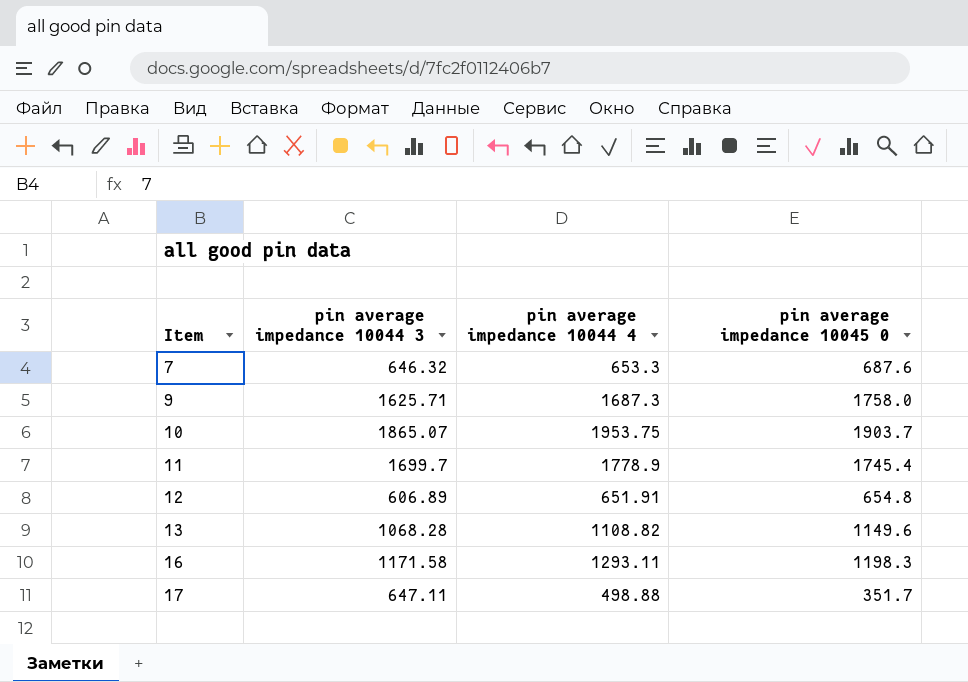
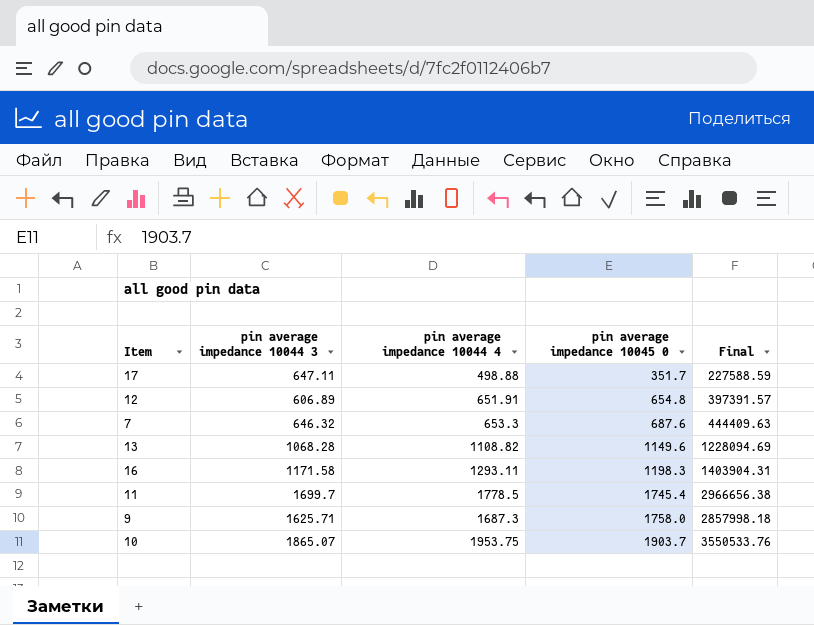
row order: Item ascending -> pin average impedance 10045 0 ascending
column Final | formula: none -> [pin average impedance 10044 3] * [pin average impedance 10045 0]
11 | pin average impedance 10044 4: 1778.9 -> 1778.5

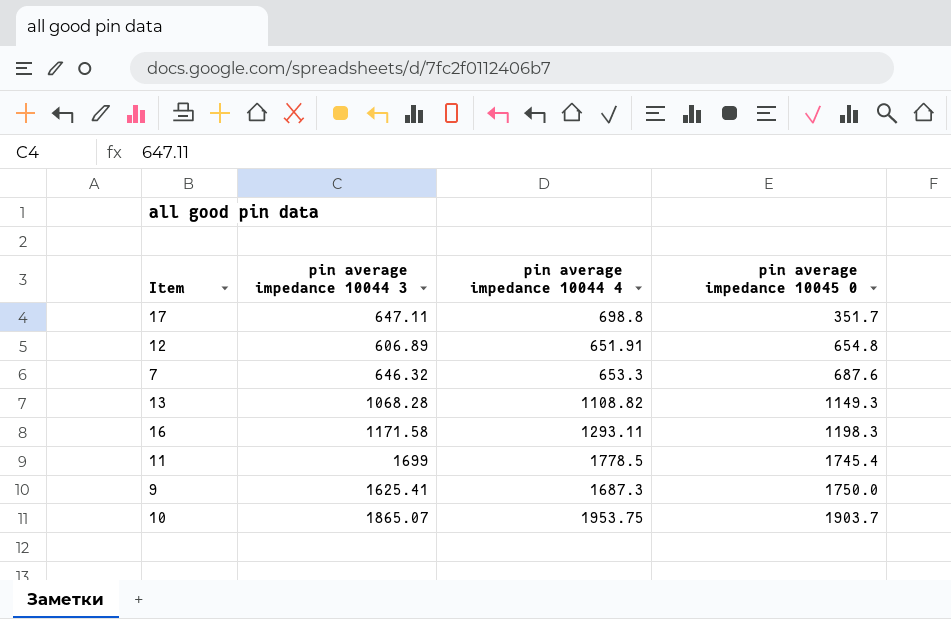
column Final | formula: [pin average impedance 10044 3] * [pin average impedance 10045 0] -> none
17 | pin average impedance 10044 4: 498.88 -> 698.8
13 | pin average impedance 10045 0: 1149.6 -> 1149.3
11 | pin average impedance 10044 3: 1699.7 -> 1699
9 | pin average impedance 10044 3: 1625.71 -> 1625.41
9 | pin average impedance 10045 0: 1758.0 -> 1750.0

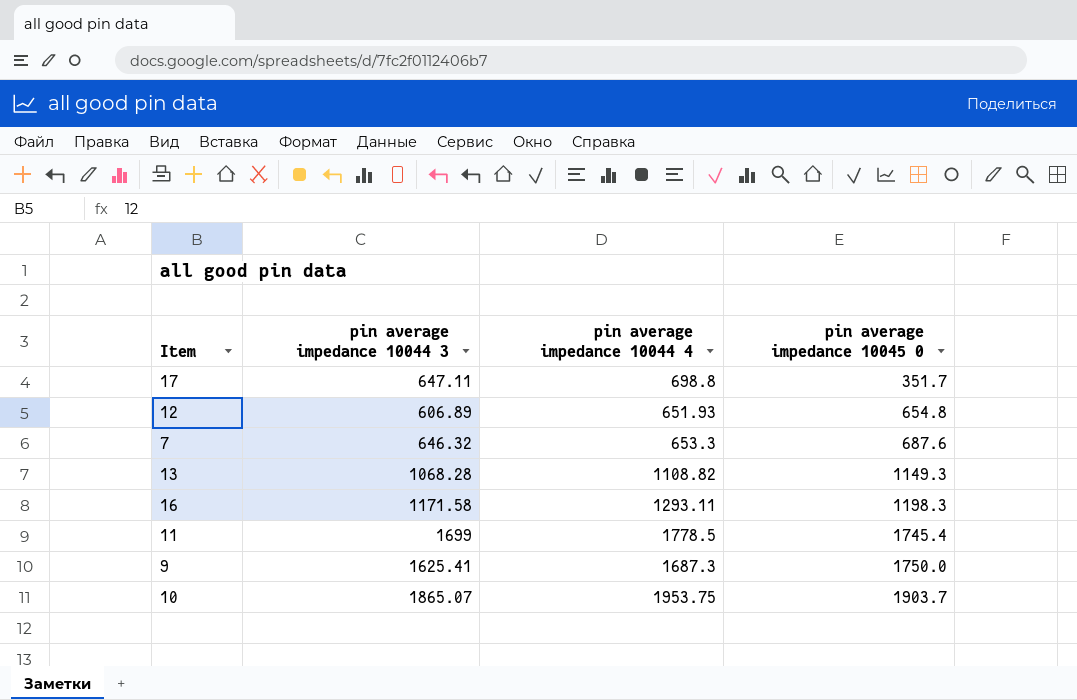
12 | pin average impedance 10044 4: 651.91 -> 651.93

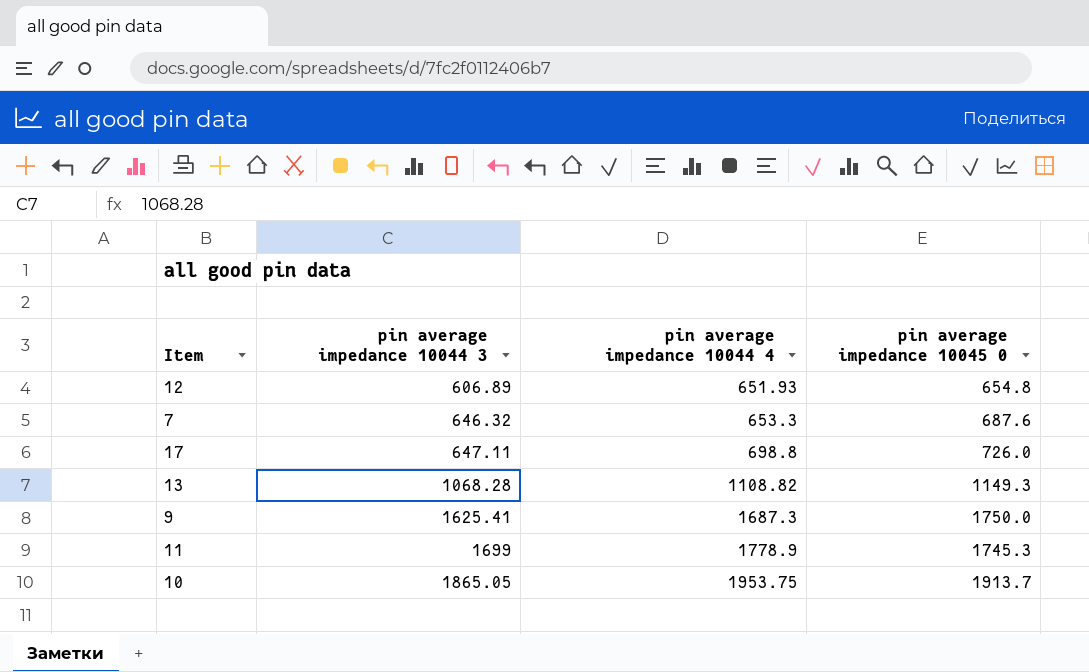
row order: pin average impedance 10045 0 ascending -> pin average impedance 10044 3 ascending
row 16: 1171.58 | 1293.11 | 1198.3 -> none
17 | pin average impedance 10045 0: 351.7 -> 726.0
11 | pin average impedance 10044 4: 1778.5 -> 1778.9
11 | pin average impedance 10045 0: 1745.4 -> 1745.3
10 | pin average impedance 10044 3: 1865.07 -> 1865.05
10 | pin average impedance 10045 0: 1903.7 -> 1913.7

